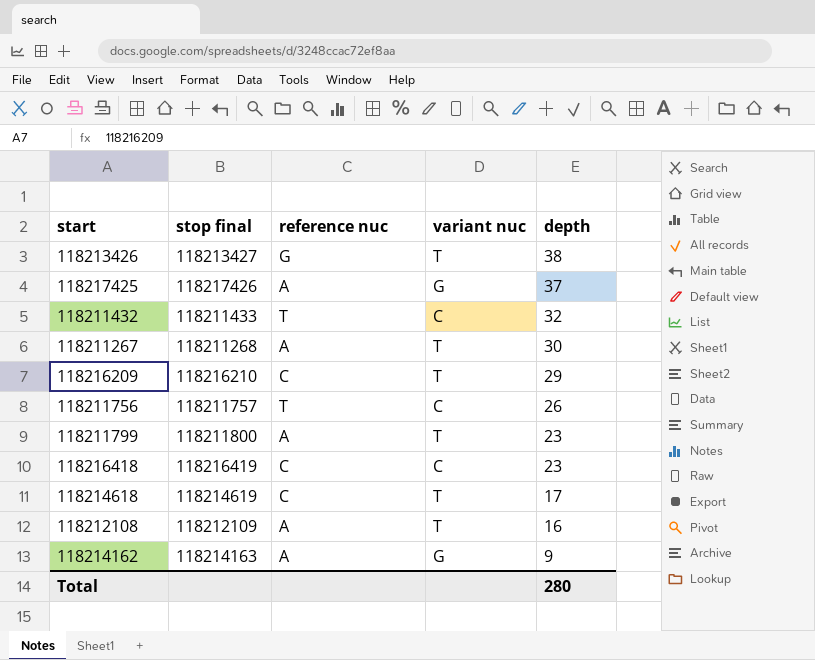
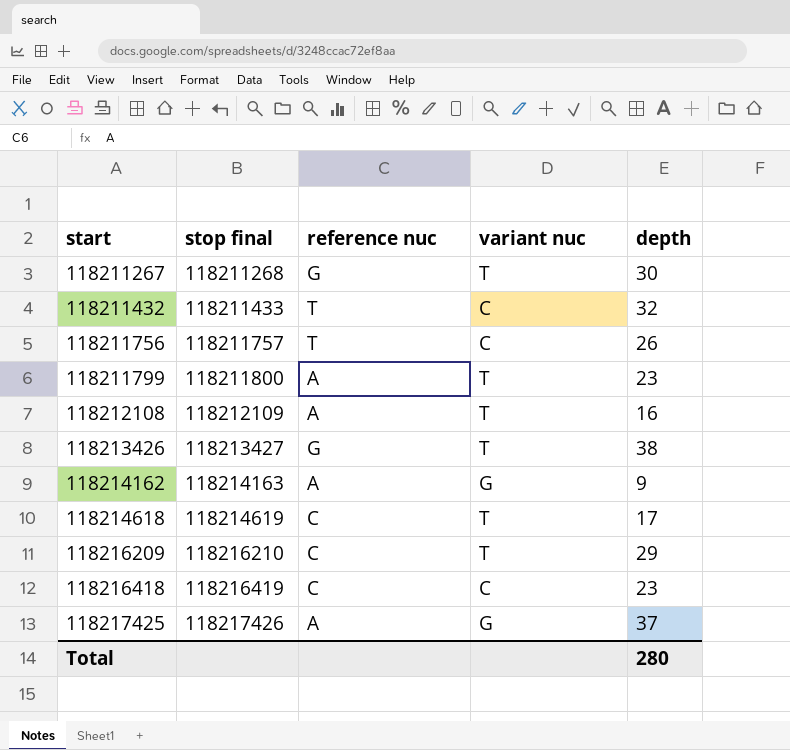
row order: depth descending -> start ascending
118211267 | reference nuc: A -> G

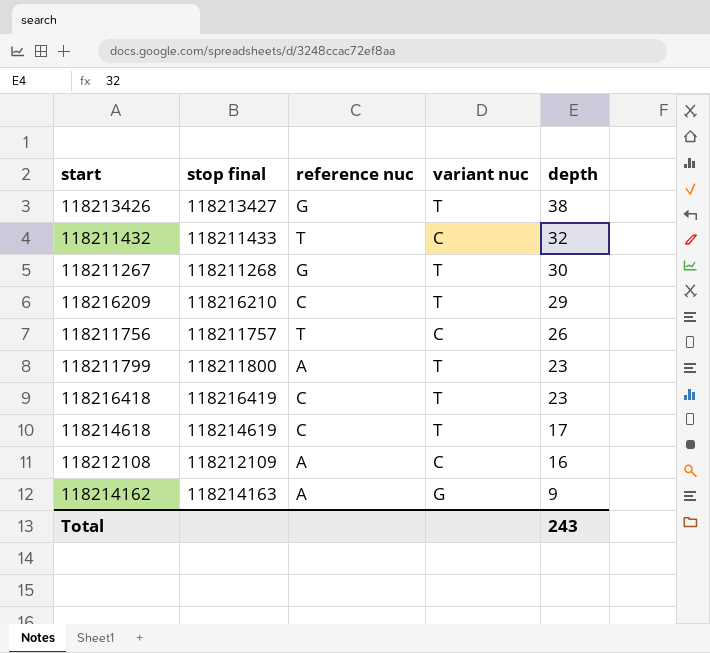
row order: start ascending -> depth descending
row 118217425: 118217426 | A | G | 37 -> none
118216418 | variant nuc: C -> T
118212108 | variant nuc: T -> C
Total | depth: 280 -> 243

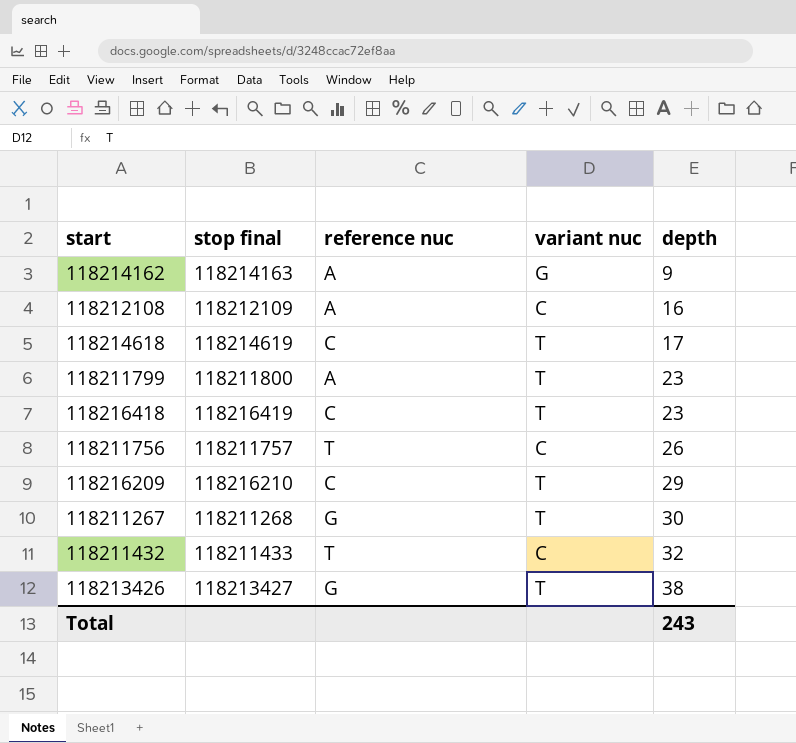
row order: depth descending -> depth ascending

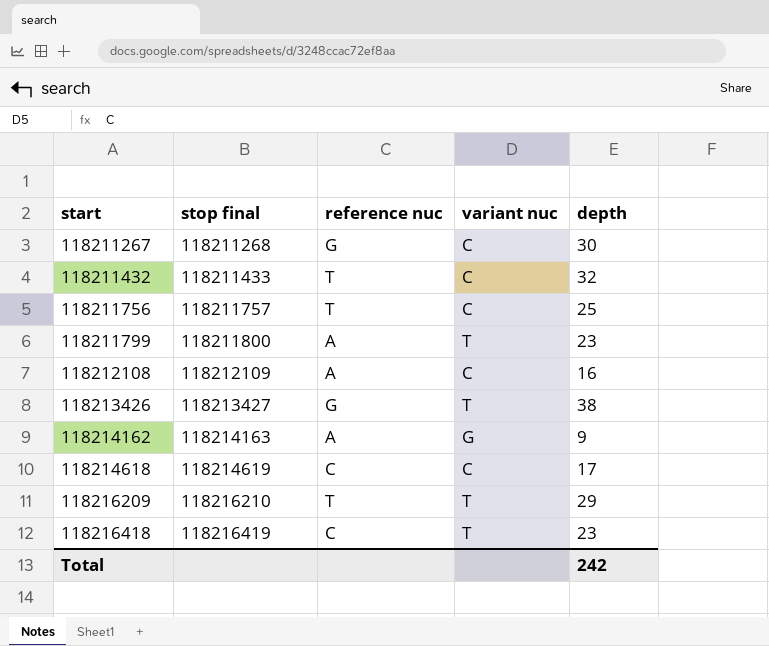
row order: depth ascending -> start ascending
118211267 | variant nuc: T -> C
118211756 | depth: 26 -> 25
118214618 | variant nuc: T -> C
118216209 | reference nuc: C -> T
Total | depth: 243 -> 242

